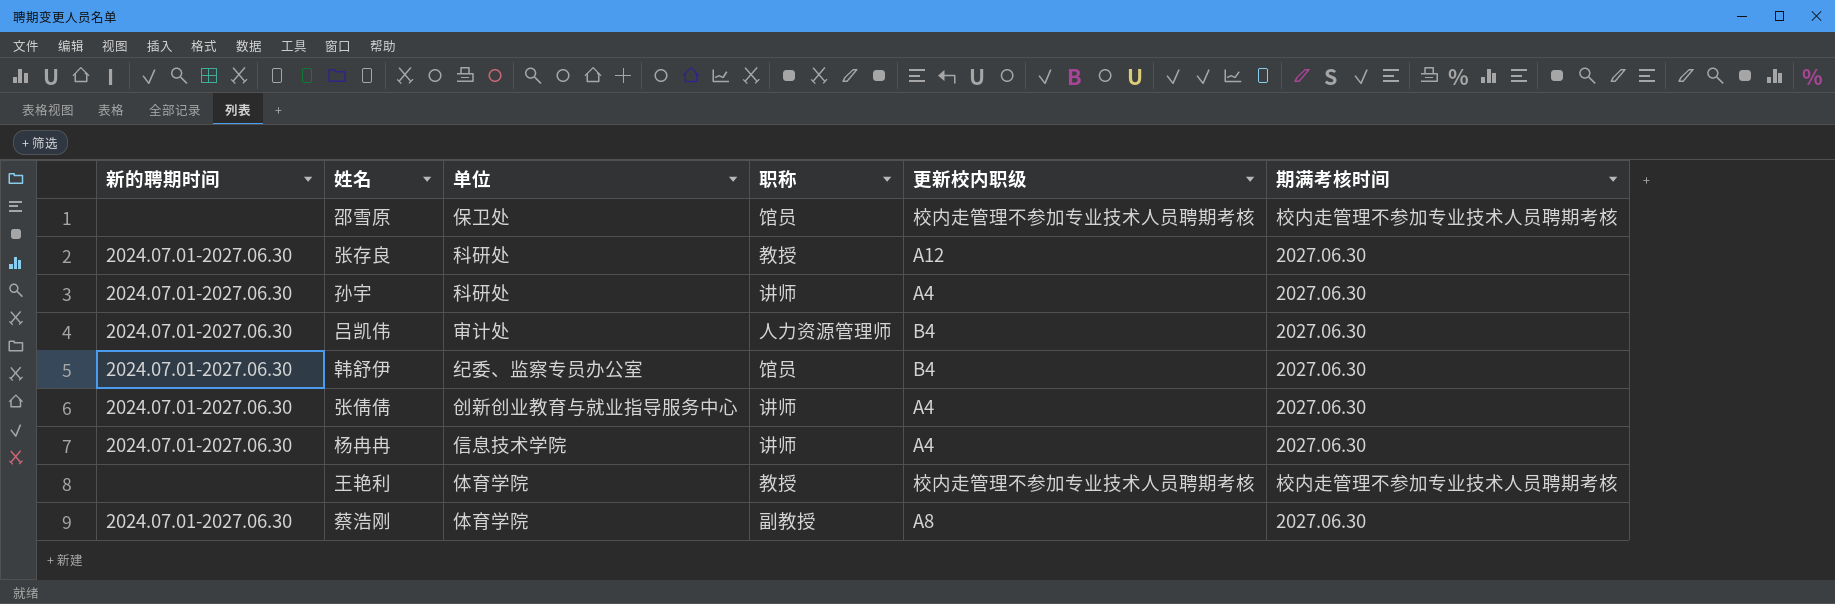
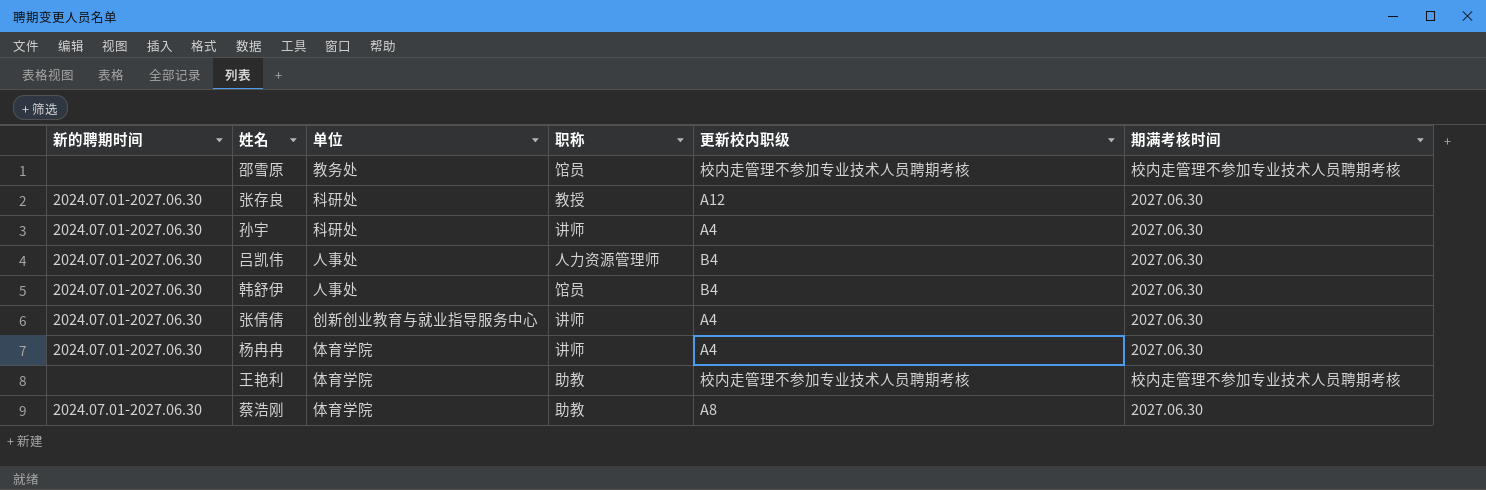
邵雪原 | 单位: 保卫处 -> 教务处
吕凯伟 | 单位: 审计处 -> 人事处
韩舒伊 | 单位: 纪委、监察专员办公室 -> 人事处
杨冉冉 | 单位: 信息技术学院 -> 体育学院
王艳利 | 职称: 教授 -> 助教
蔡浩刚 | 职称: 副教授 -> 助教

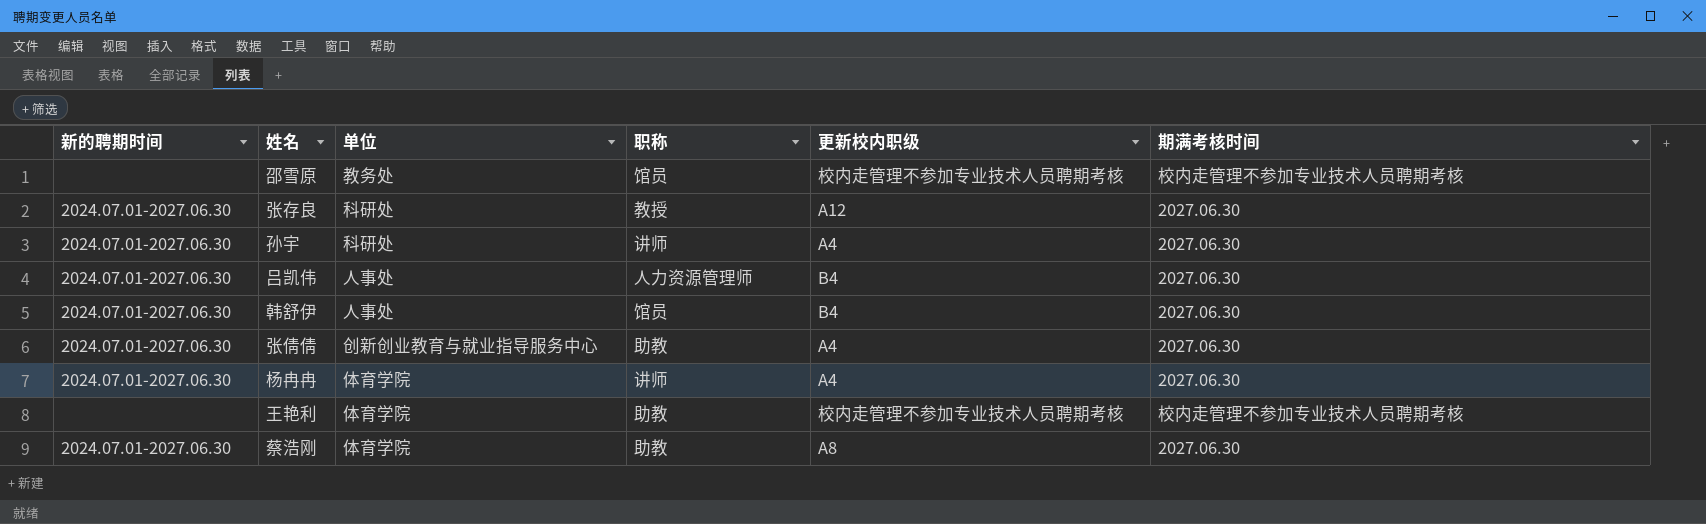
张倩倩 | 职称: 讲师 -> 助教

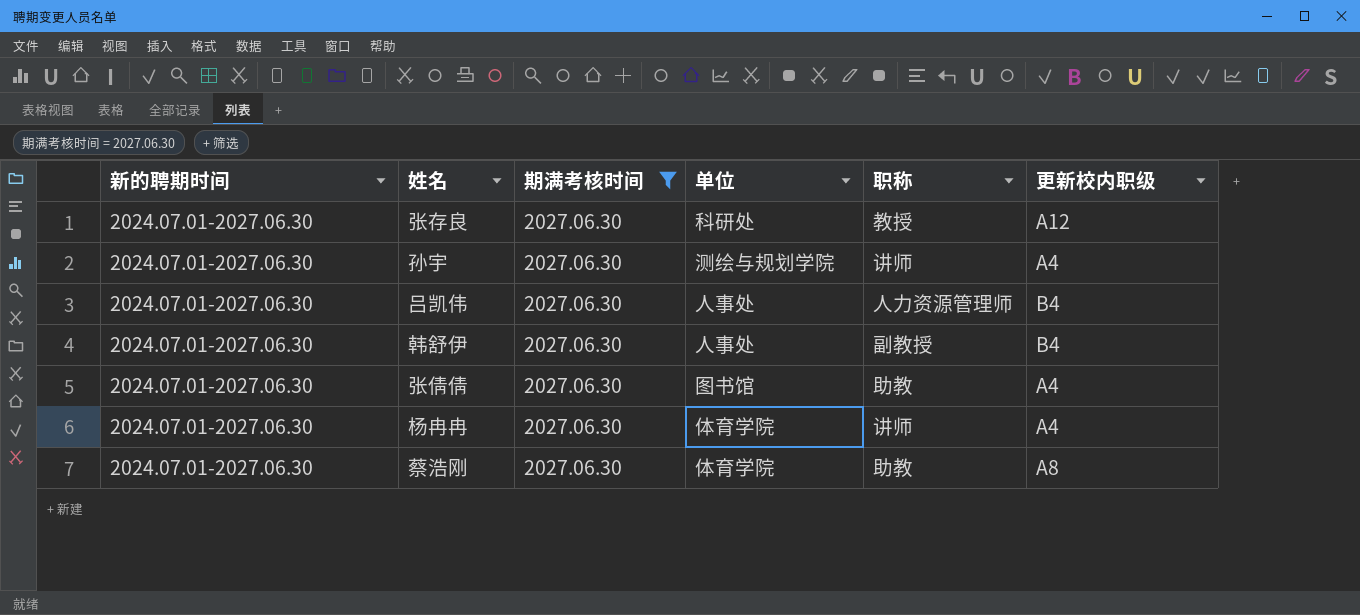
filter: none -> 期满考核时间 = 2027.06.30
column 期满考核时间 | position: 6 -> 3
孙宇 | 单位: 科研处 -> 测绘与规划学院
韩舒伊 | 职称: 馆员 -> 副教授
张倩倩 | 单位: 创新创业教育与就业指导服务中心 -> 图书馆

